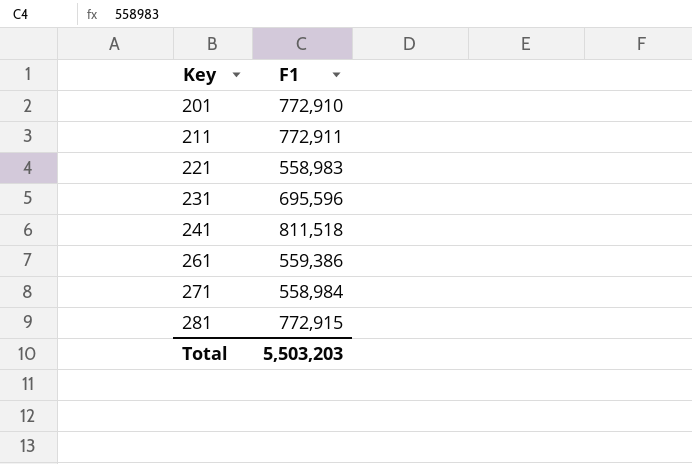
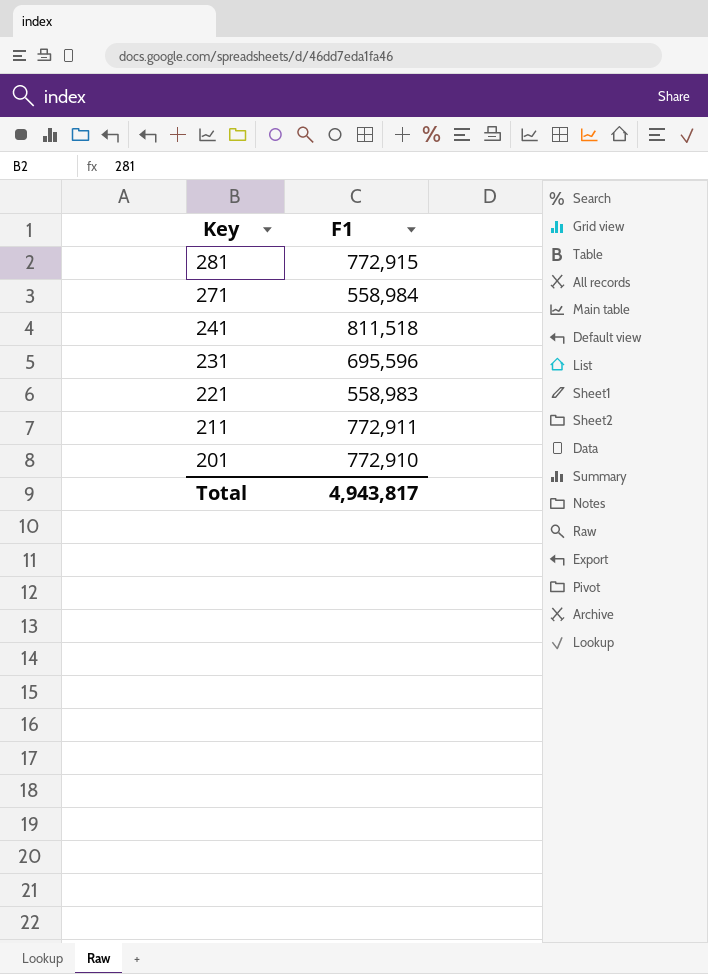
row order: Key ascending -> Key descending
row 261: 559,386 -> none
Total | F1: 5,503,203 -> 4,943,817

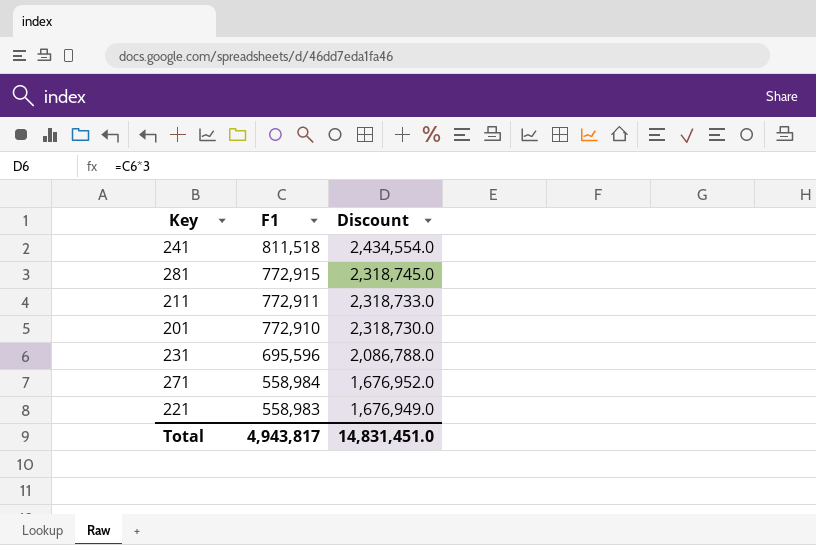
row order: Key descending -> F1 descending
column Discount | formula: none -> [F1] * 3

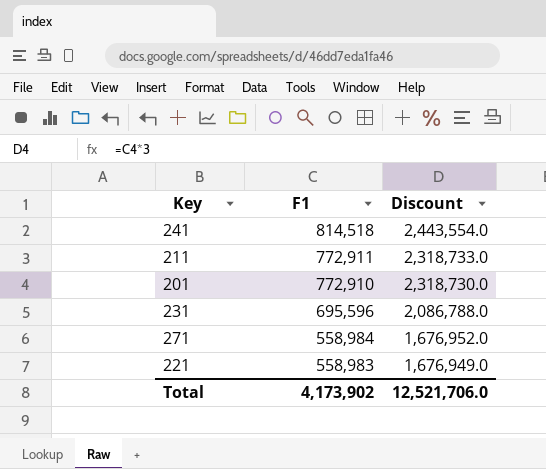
row 281: 772,915 | 2,318,745.0 -> none
241 | F1: 811,518 -> 814,518
241 | Discount: 2,434,554.0 -> 2,443,554.0
Total | F1: 4,943,817 -> 4,173,902
Total | Discount: 14,831,451.0 -> 12,521,706.0

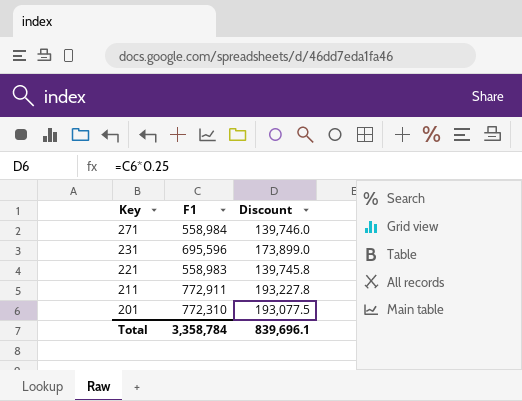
row order: F1 descending -> Key descending
column Discount | formula: [F1] * 3 -> [F1] * 0.25
row 241: 814,518 | 2,443,554.0 -> none
201 | F1: 772,910 -> 772,310
Total | F1: 4,173,902 -> 3,358,784
Total | Discount: 12,521,706.0 -> 839,696.1

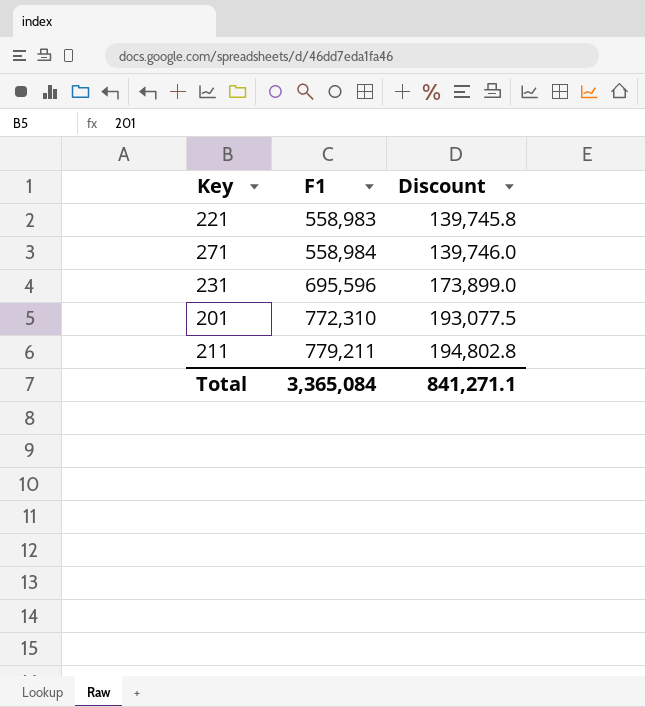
row order: Key descending -> F1 ascending
211 | F1: 772,911 -> 779,211
211 | Discount: 193,227.8 -> 194,802.8
Total | F1: 3,358,784 -> 3,365,084
Total | Discount: 839,696.1 -> 841,271.1

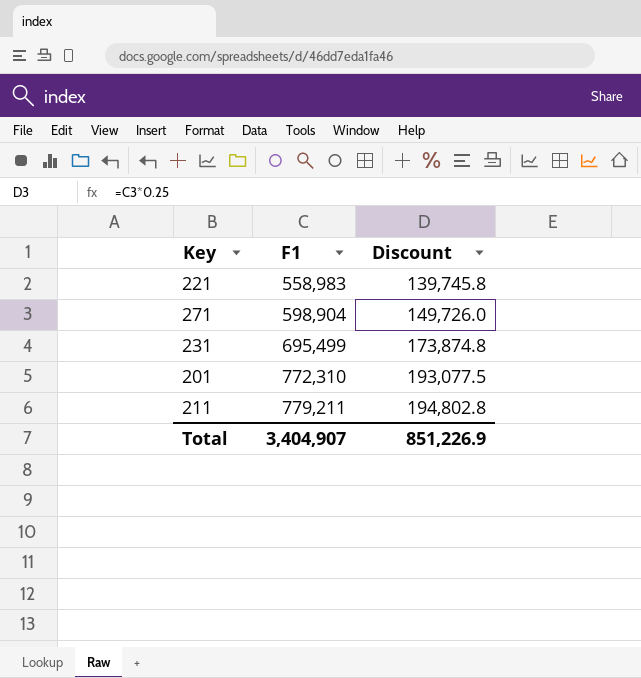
271 | F1: 558,984 -> 598,904
271 | Discount: 139,746.0 -> 149,726.0
231 | F1: 695,596 -> 695,499
231 | Discount: 173,899.0 -> 173,874.8
Total | F1: 3,365,084 -> 3,404,907
Total | Discount: 841,271.1 -> 851,226.9

